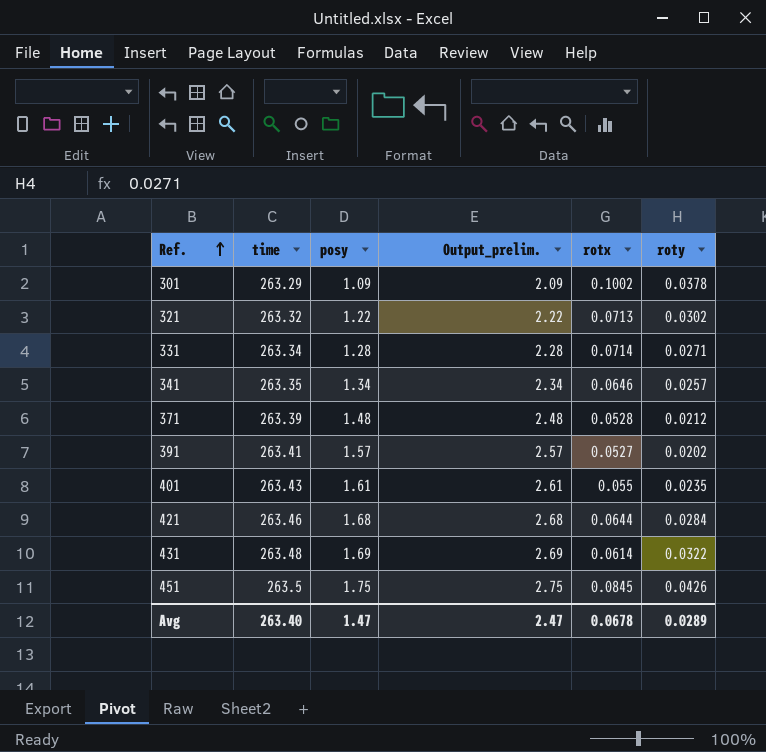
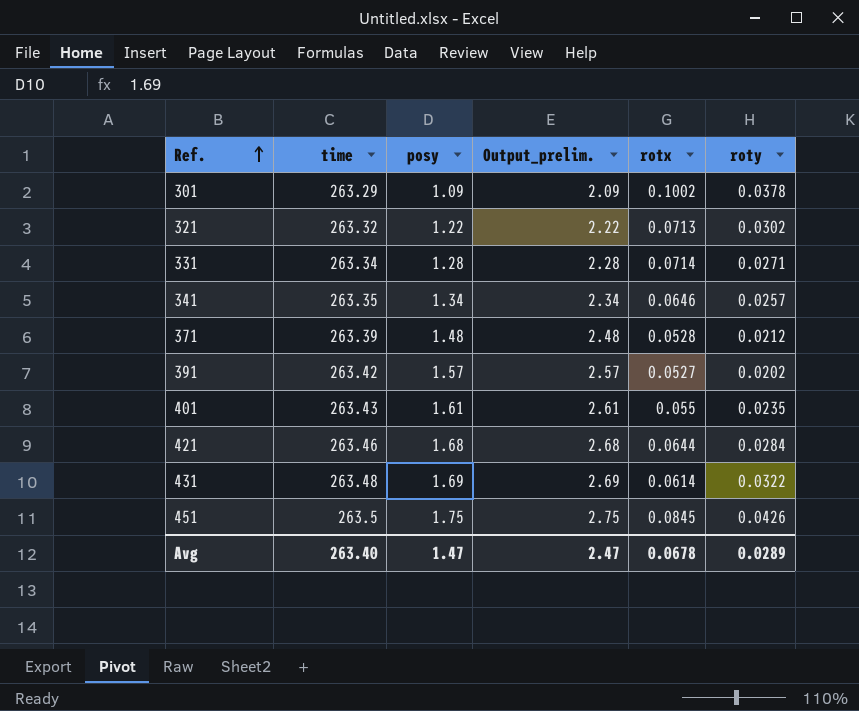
391 | time: 263.41 -> 263.42

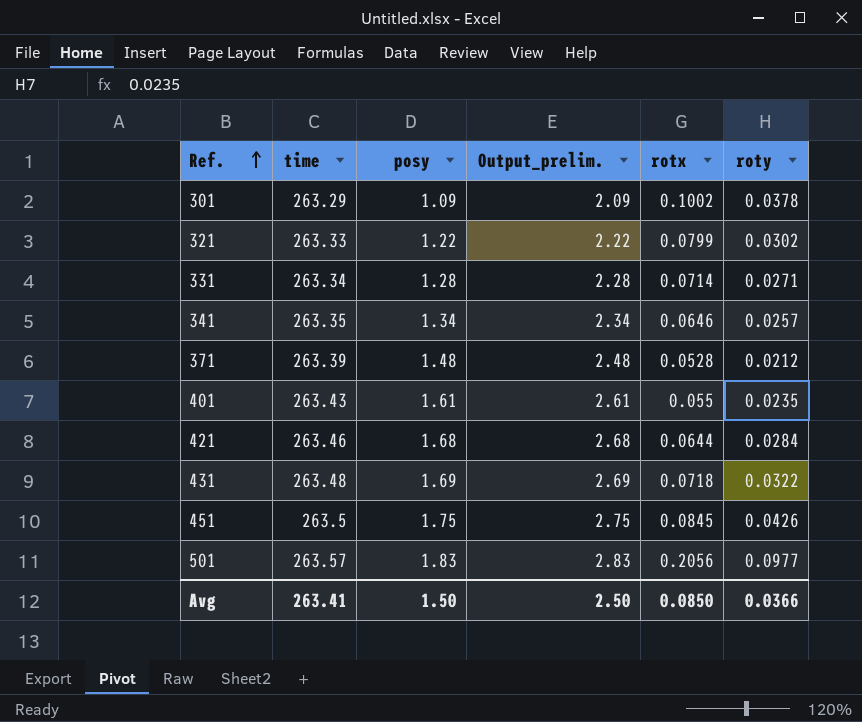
row 391: 263.42 | 1.57 | 2.57 | 0.0527 | 0.0202 -> none
321 | time: 263.32 -> 263.33
321 | rotx: 0.0713 -> 0.0799
431 | rotx: 0.0614 -> 0.0718
row 501: none -> 263.57 | 1.83 | 2.83 | 0.2056 | 0.0977
Avg | time: 263.40 -> 263.41
Avg | posy: 1.47 -> 1.50
Avg | Output_prelim.: 2.47 -> 2.50
Avg | rotx: 0.0678 -> 0.0850
Avg | roty: 0.0289 -> 0.0366

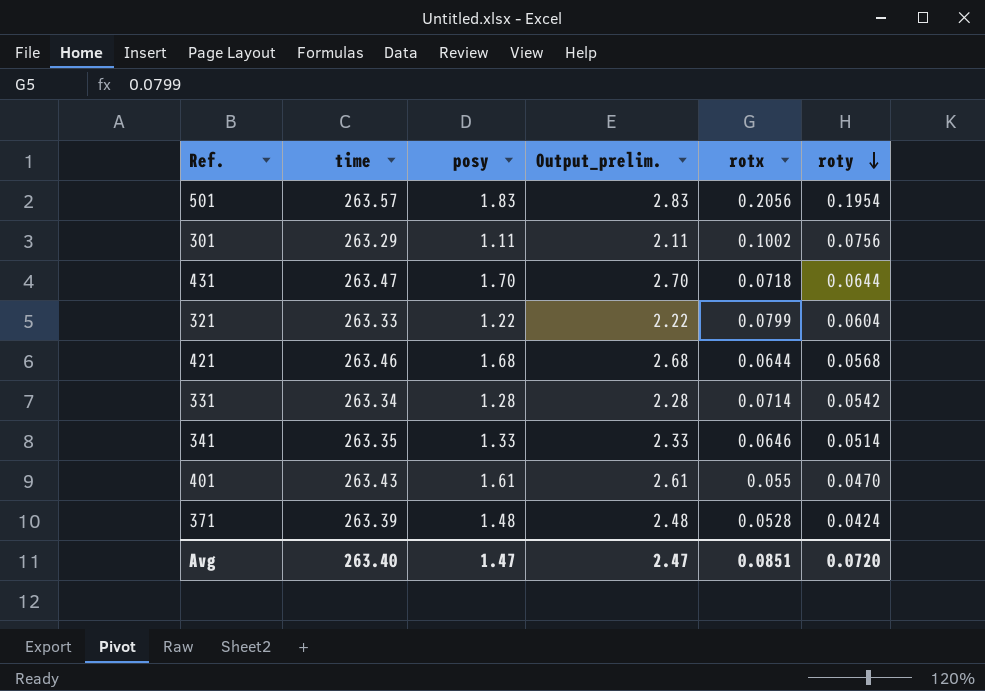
row order: Ref. ascending -> roty descending
row 451: 263.5 | 1.75 | 2.75 | 0.0845 | 0.0426 -> none
501 | roty: 0.0977 -> 0.1954
301 | posy: 1.09 -> 1.11
301 | Output_prelim.: 2.09 -> 2.11
301 | roty: 0.0378 -> 0.0756
431 | time: 263.48 -> 263.47
431 | posy: 1.69 -> 1.70
431 | Output_prelim.: 2.69 -> 2.70
431 | roty: 0.0322 -> 0.0644
321 | roty: 0.0302 -> 0.0604
421 | roty: 0.0284 -> 0.0568
331 | roty: 0.0271 -> 0.0542
341 | posy: 1.34 -> 1.33
341 | Output_prelim.: 2.34 -> 2.33
341 | roty: 0.0257 -> 0.0514
401 | roty: 0.0235 -> 0.0470
371 | roty: 0.0212 -> 0.0424
Avg | time: 263.41 -> 263.40
Avg | posy: 1.50 -> 1.47
Avg | Output_prelim.: 2.50 -> 2.47
Avg | rotx: 0.0850 -> 0.0851
Avg | roty: 0.0366 -> 0.0720

